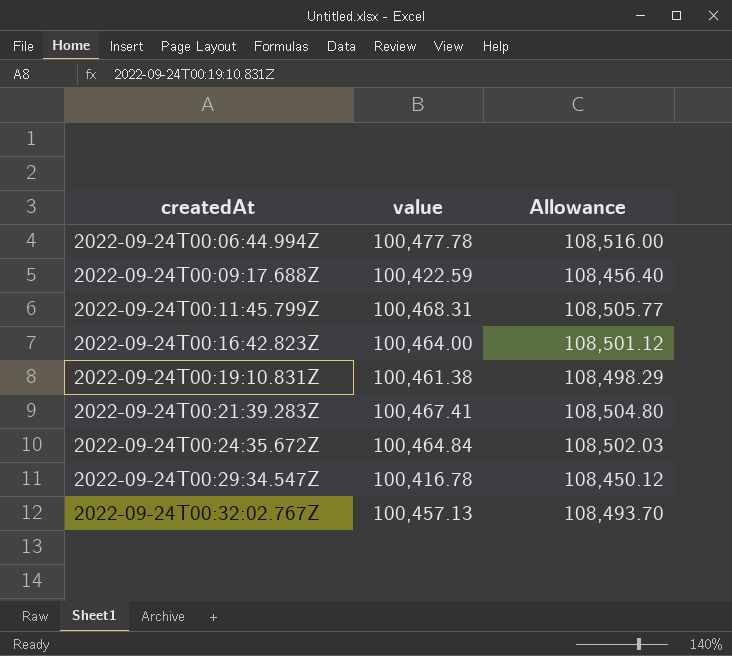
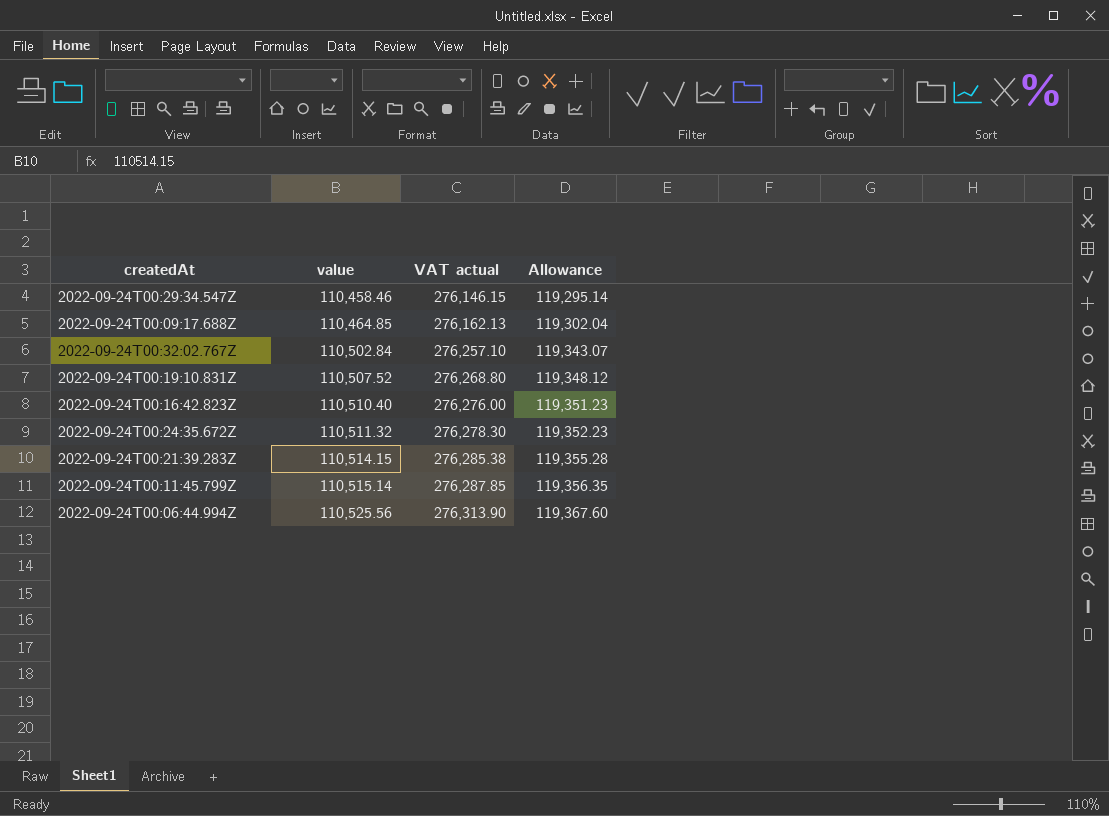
row order: createdAt ascending -> value ascending
column VAT actual | formula: none -> [value] * 2.5
2022-09-24T00:29:34.547Z | value: 100,416.78 -> 110,458.46
2022-09-24T00:29:34.547Z | Allowance: 108,450.12 -> 119,295.14
2022-09-24T00:09:17.688Z | value: 100,422.59 -> 110,464.85
2022-09-24T00:09:17.688Z | Allowance: 108,456.40 -> 119,302.04
2022-09-24T00:32:02.767Z | value: 100,457.13 -> 110,502.84
2022-09-24T00:32:02.767Z | Allowance: 108,493.70 -> 119,343.07
2022-09-24T00:19:10.831Z | value: 100,461.38 -> 110,507.52
2022-09-24T00:19:10.831Z | Allowance: 108,498.29 -> 119,348.12
2022-09-24T00:16:42.823Z | value: 100,464.00 -> 110,510.40
2022-09-24T00:16:42.823Z | Allowance: 108,501.12 -> 119,351.23
2022-09-24T00:24:35.672Z | value: 100,464.84 -> 110,511.32
2022-09-24T00:24:35.672Z | Allowance: 108,502.03 -> 119,352.23
2022-09-24T00:21:39.283Z | value: 100,467.41 -> 110,514.15
2022-09-24T00:21:39.283Z | Allowance: 108,504.80 -> 119,355.28
2022-09-24T00:11:45.799Z | value: 100,468.31 -> 110,515.14
2022-09-24T00:11:45.799Z | Allowance: 108,505.77 -> 119,356.35
2022-09-24T00:06:44.994Z | value: 100,477.78 -> 110,525.56
2022-09-24T00:06:44.994Z | Allowance: 108,516.00 -> 119,367.60

